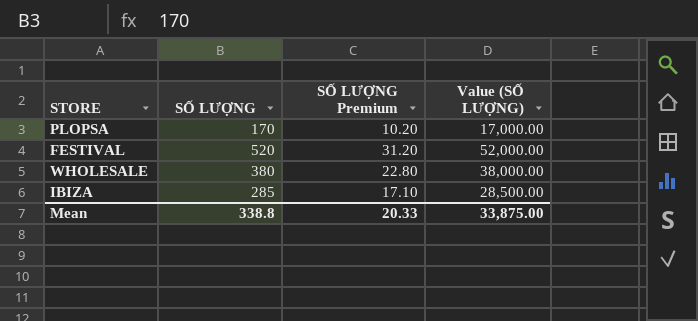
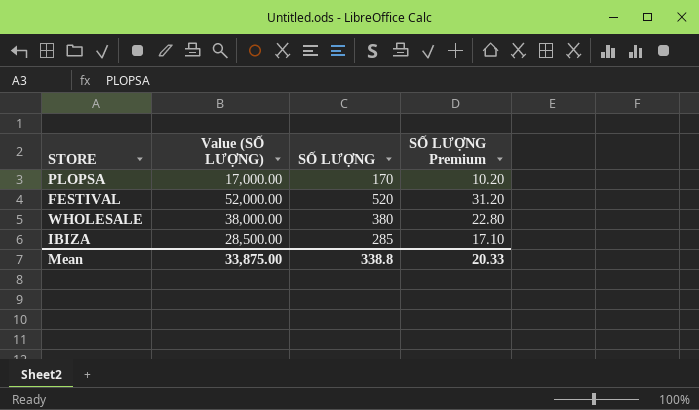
column Value (SỐ LƯỢNG) | position: 4 -> 2

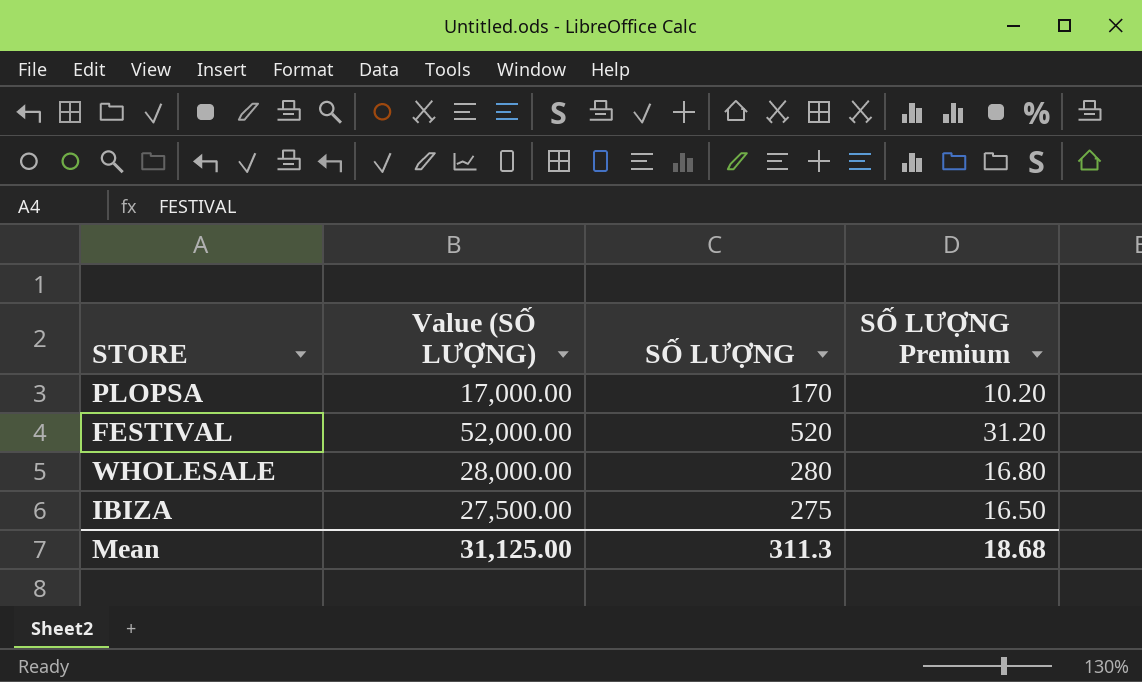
WHOLESALE | Value (SỐ LƯỢNG): 38,000.00 -> 28,000.00
WHOLESALE | SỐ LƯỢNG: 380 -> 280
WHOLESALE | SỐ LƯỢNG Premium: 22.80 -> 16.80
IBIZA | Value (SỐ LƯỢNG): 28,500.00 -> 27,500.00
IBIZA | SỐ LƯỢNG: 285 -> 275
IBIZA | SỐ LƯỢNG Premium: 17.10 -> 16.50
Mean | Value (SỐ LƯỢNG): 33,875.00 -> 31,125.00
Mean | SỐ LƯỢNG: 338.8 -> 311.3
Mean | SỐ LƯỢNG Premium: 20.33 -> 18.68

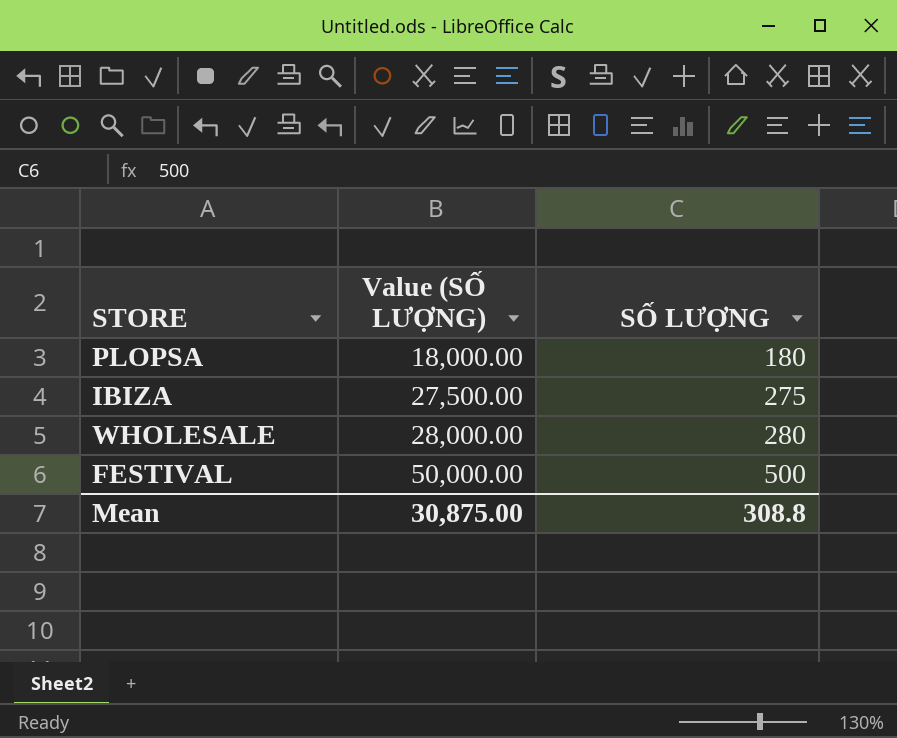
row order: none -> Value (SỐ LƯỢNG) ascending
column SỐ LƯỢNG Premium | formula: [SỐ LƯỢNG] * 0.06 -> none
PLOPSA | Value (SỐ LƯỢNG): 17,000.00 -> 18,000.00
PLOPSA | SỐ LƯỢNG: 170 -> 180
FESTIVAL | Value (SỐ LƯỢNG): 52,000.00 -> 50,000.00
FESTIVAL | SỐ LƯỢNG: 520 -> 500
Mean | Value (SỐ LƯỢNG): 31,125.00 -> 30,875.00
Mean | SỐ LƯỢNG: 311.3 -> 308.8

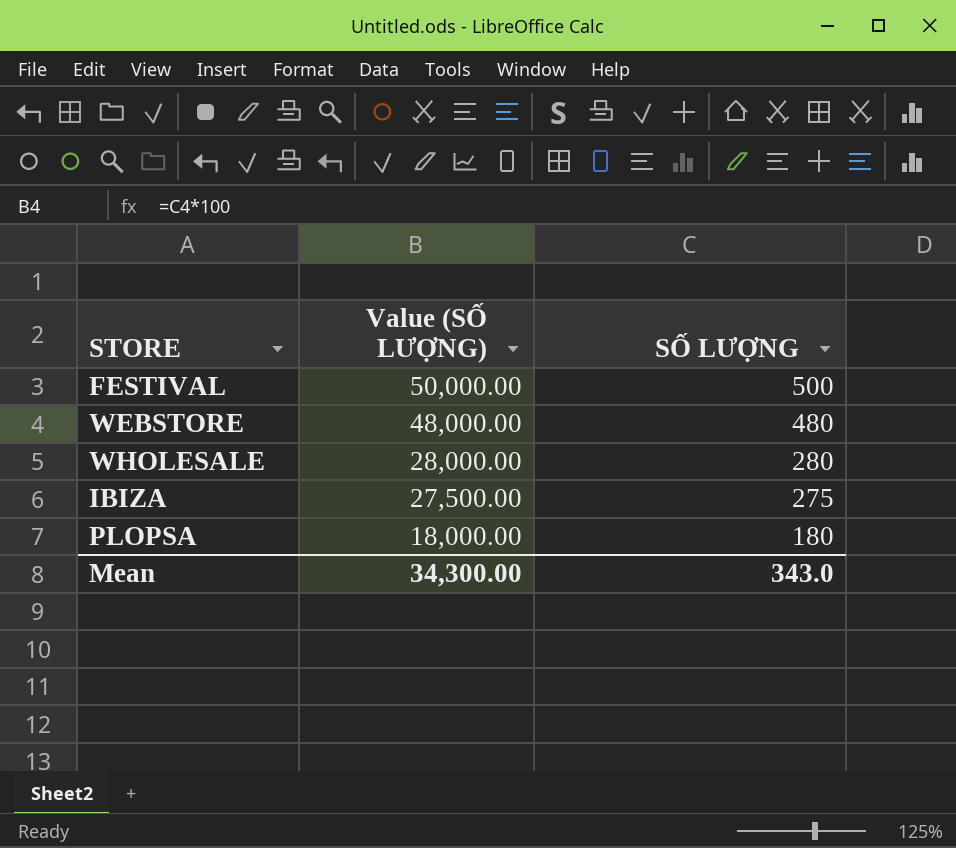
row order: Value (SỐ LƯỢNG) ascending -> Value (SỐ LƯỢNG) descending
row WEBSTORE: none -> 48,000.00 | 480
Mean | Value (SỐ LƯỢNG): 30,875.00 -> 34,300.00
Mean | SỐ LƯỢNG: 308.8 -> 343.0

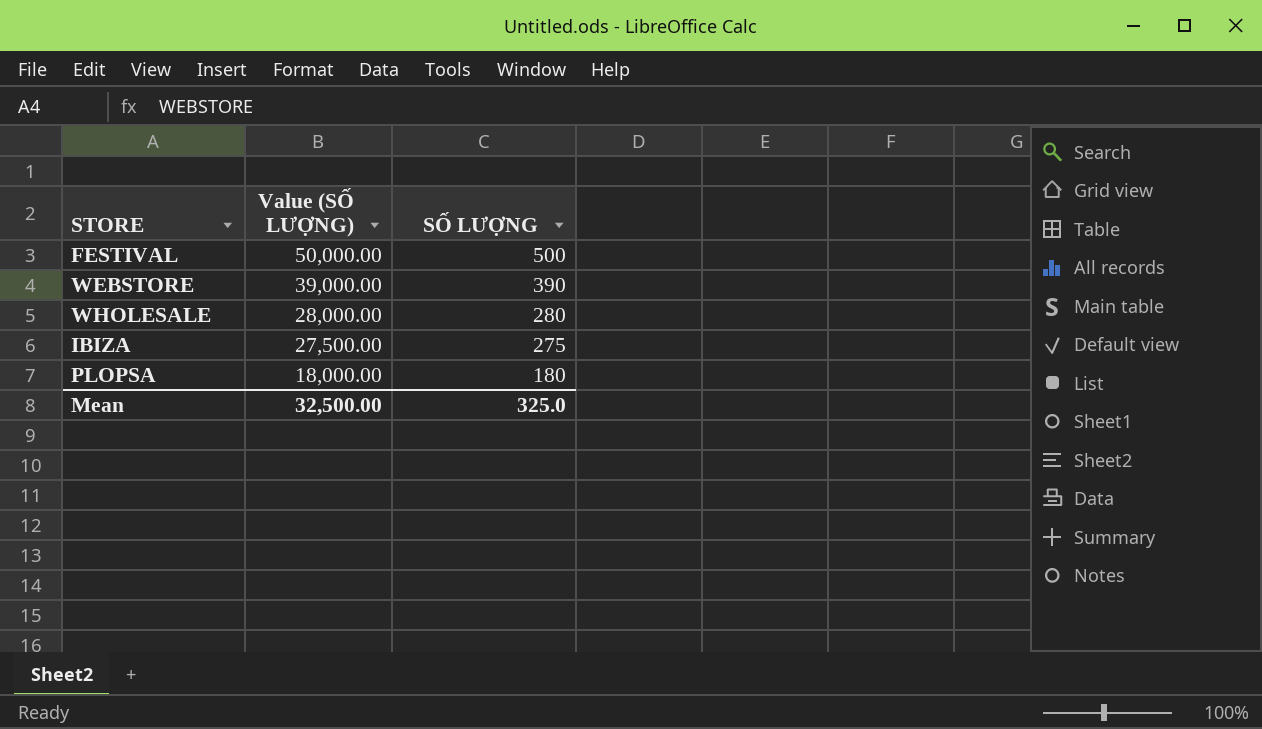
WEBSTORE | Value (SỐ LƯỢNG): 48,000.00 -> 39,000.00
WEBSTORE | SỐ LƯỢNG: 480 -> 390
Mean | Value (SỐ LƯỢNG): 34,300.00 -> 32,500.00
Mean | SỐ LƯỢNG: 343.0 -> 325.0

